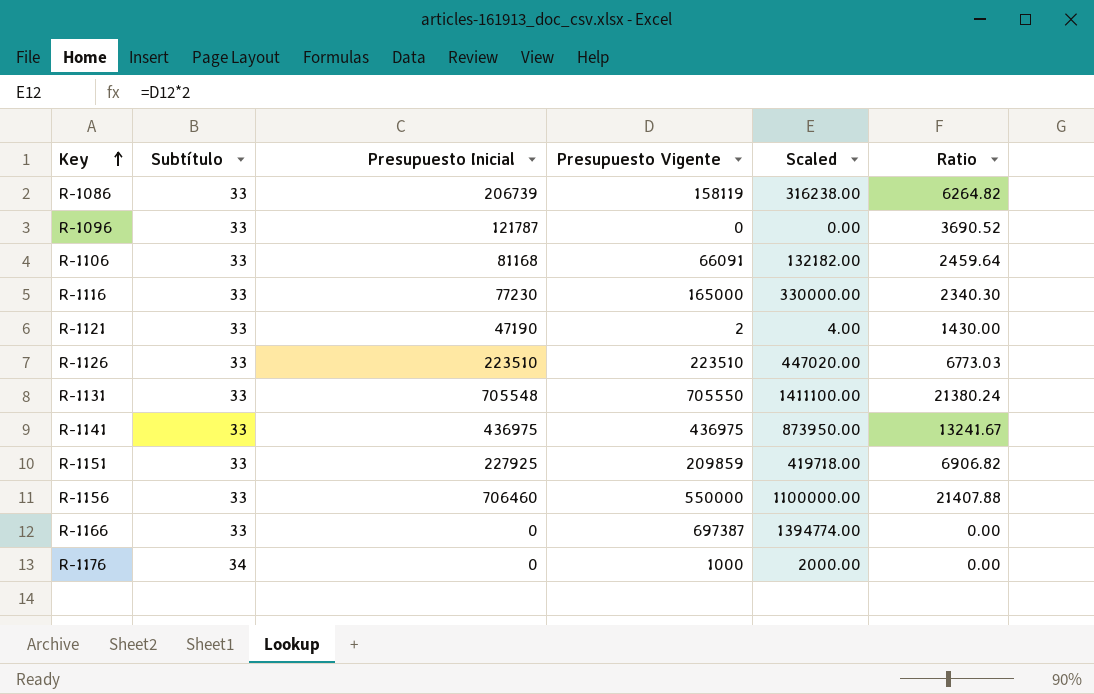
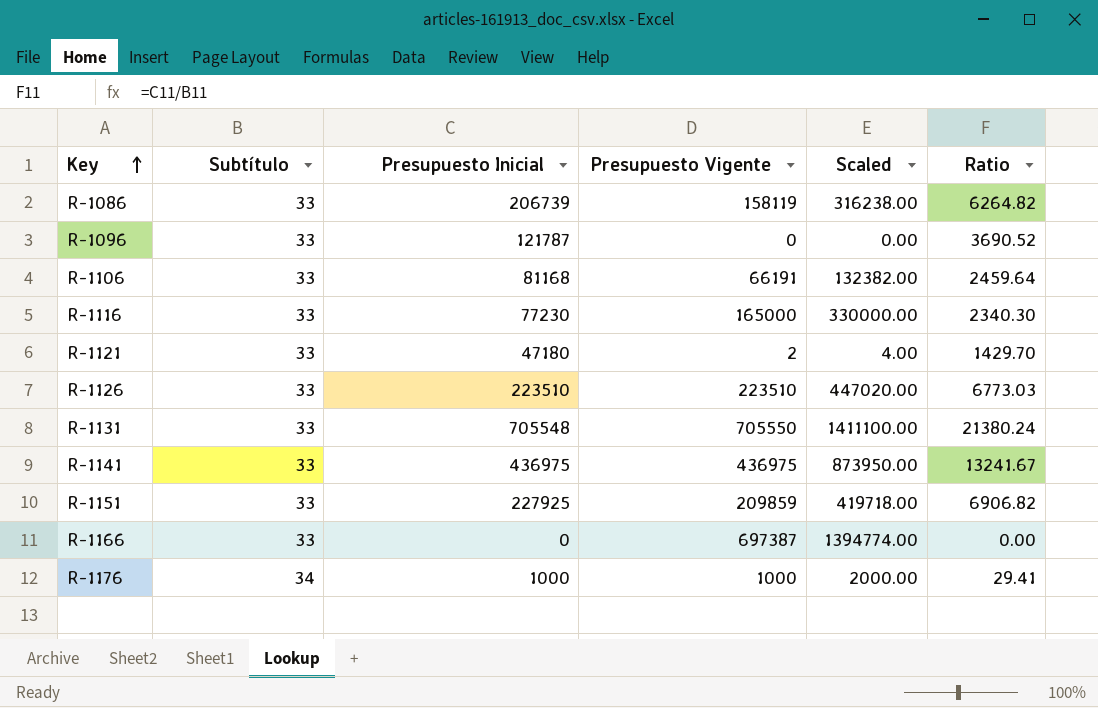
row R-1156: 33 | 706460 | 550000 | 1100000.00 | 21407.88 -> none
R-1106 | Presupuesto Vigente: 66091 -> 66191
R-1106 | Scaled: 132182.00 -> 132382.00
R-1121 | Presupuesto Inicial: 47190 -> 47180
R-1121 | Ratio: 1430.00 -> 1429.70
R-1176 | Presupuesto Inicial: 0 -> 1000
R-1176 | Ratio: 0.00 -> 29.41

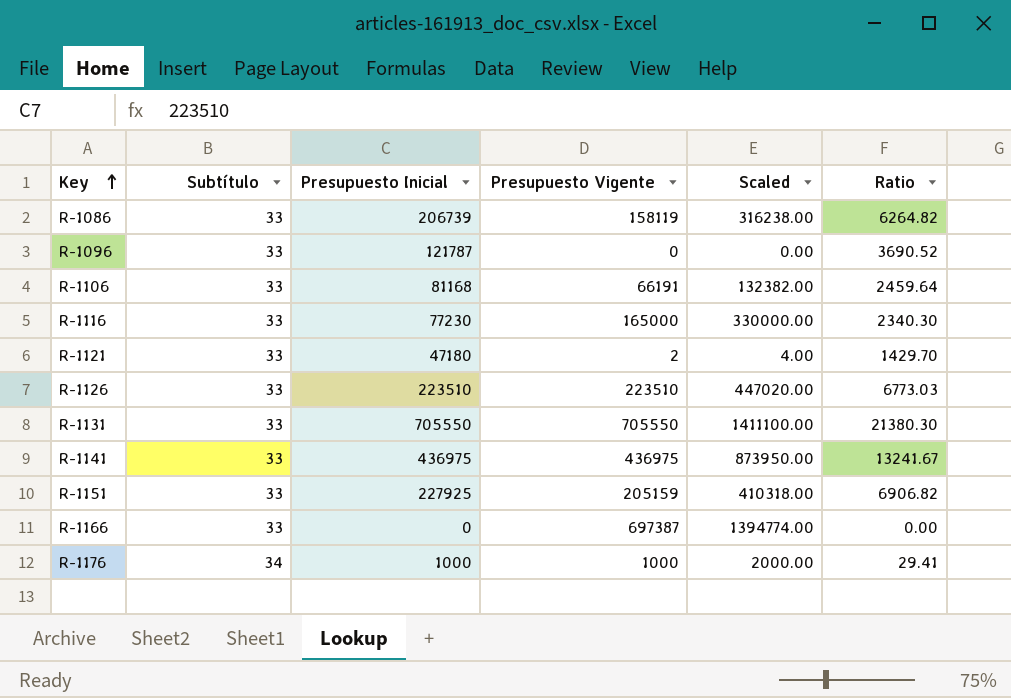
R-1131 | Presupuesto Inicial: 705548 -> 705550
R-1131 | Ratio: 21380.24 -> 21380.30
R-1151 | Presupuesto Vigente: 209859 -> 205159
R-1151 | Scaled: 419718.00 -> 410318.00

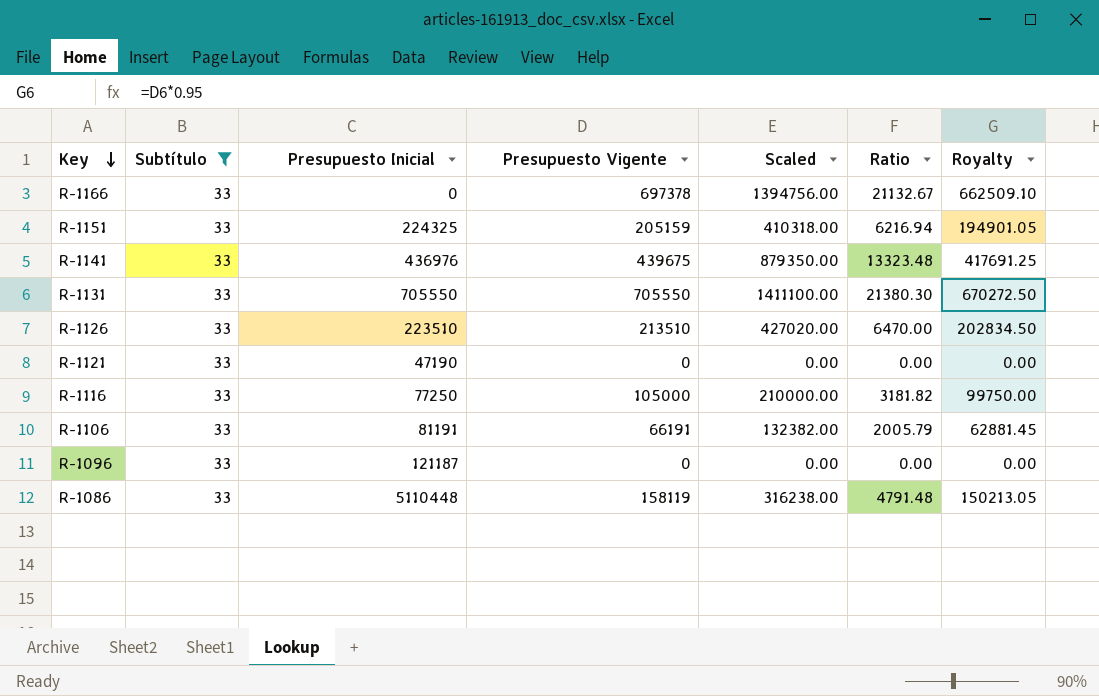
filter: none -> Subtítulo = 33
row order: Key ascending -> Key descending
column Ratio | formula: [Presupuesto Inicial] / [Subtítulo] -> [Presupuesto Vigente] / [Subtítulo]
column Royalty | formula: none -> [Presupuesto Vigente] * 0.95
R-1166 | Presupuesto Vigente: 697387 -> 697378
R-1166 | Scaled: 1394774.00 -> 1394756.00
R-1151 | Presupuesto Inicial: 227925 -> 224325
R-1141 | Presupuesto Inicial: 436975 -> 436976
R-1141 | Presupuesto Vigente: 436975 -> 439675
R-1141 | Scaled: 873950.00 -> 879350.00
R-1126 | Presupuesto Vigente: 223510 -> 213510
R-1126 | Scaled: 447020.00 -> 427020.00
R-1121 | Presupuesto Inicial: 47180 -> 47190
R-1121 | Presupuesto Vigente: 2 -> 0
R-1121 | Scaled: 4.00 -> 0.00
R-1116 | Presupuesto Inicial: 77230 -> 77250
R-1116 | Presupuesto Vigente: 165000 -> 105000
R-1116 | Scaled: 330000.00 -> 210000.00
R-1106 | Presupuesto Inicial: 81168 -> 81191
R-1096 | Presupuesto Inicial: 121787 -> 121187
R-1086 | Presupuesto Inicial: 206739 -> 5110448

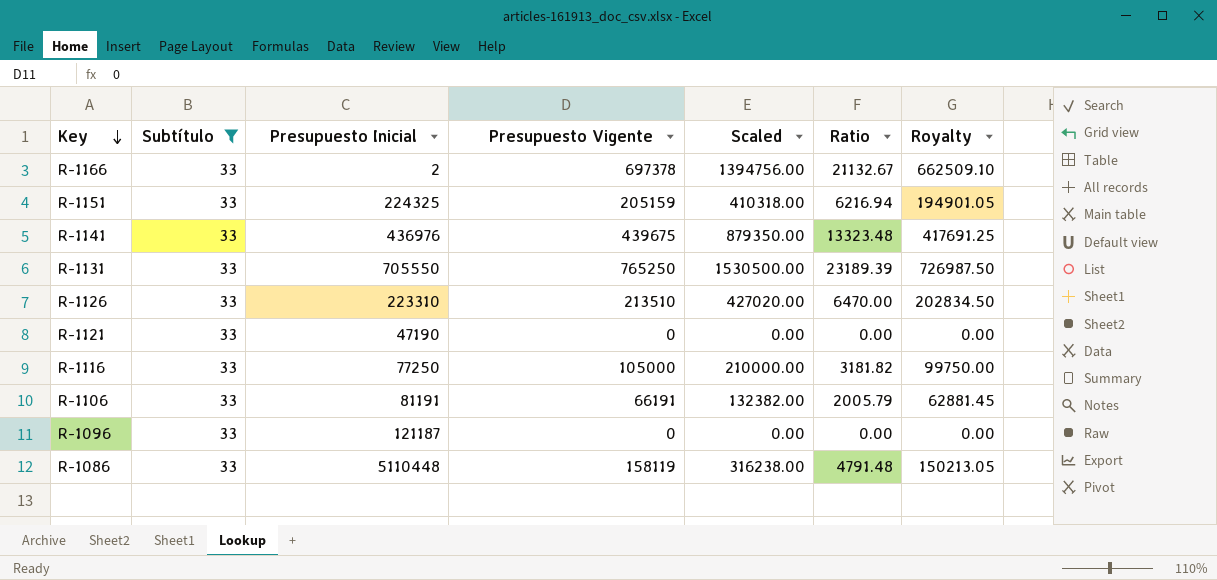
R-1166 | Presupuesto Inicial: 0 -> 2
R-1131 | Presupuesto Vigente: 705550 -> 765250
R-1131 | Scaled: 1411100.00 -> 1530500.00
R-1131 | Ratio: 21380.30 -> 23189.39
R-1131 | Royalty: 670272.50 -> 726987.50
R-1126 | Presupuesto Inicial: 223510 -> 223310

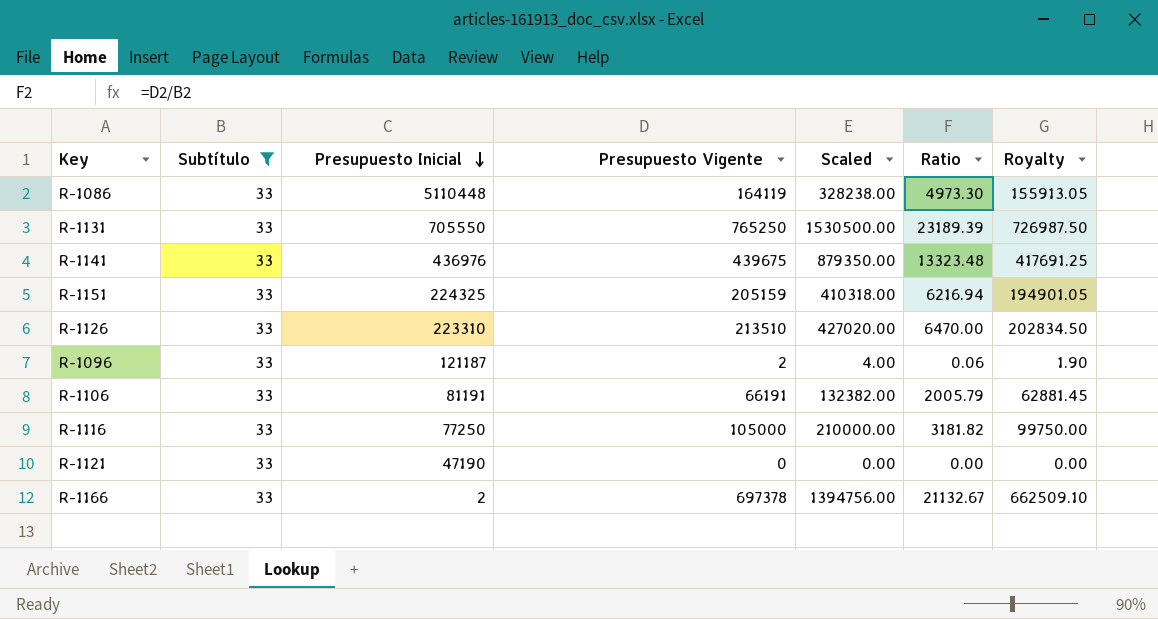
row order: Key descending -> Presupuesto Inicial descending
R-1086 | Presupuesto Vigente: 158119 -> 164119
R-1086 | Scaled: 316238.00 -> 328238.00
R-1086 | Ratio: 4791.48 -> 4973.30
R-1086 | Royalty: 150213.05 -> 155913.05
R-1096 | Presupuesto Vigente: 0 -> 2
R-1096 | Scaled: 0.00 -> 4.00
R-1096 | Ratio: 0.00 -> 0.06
R-1096 | Royalty: 0.00 -> 1.90

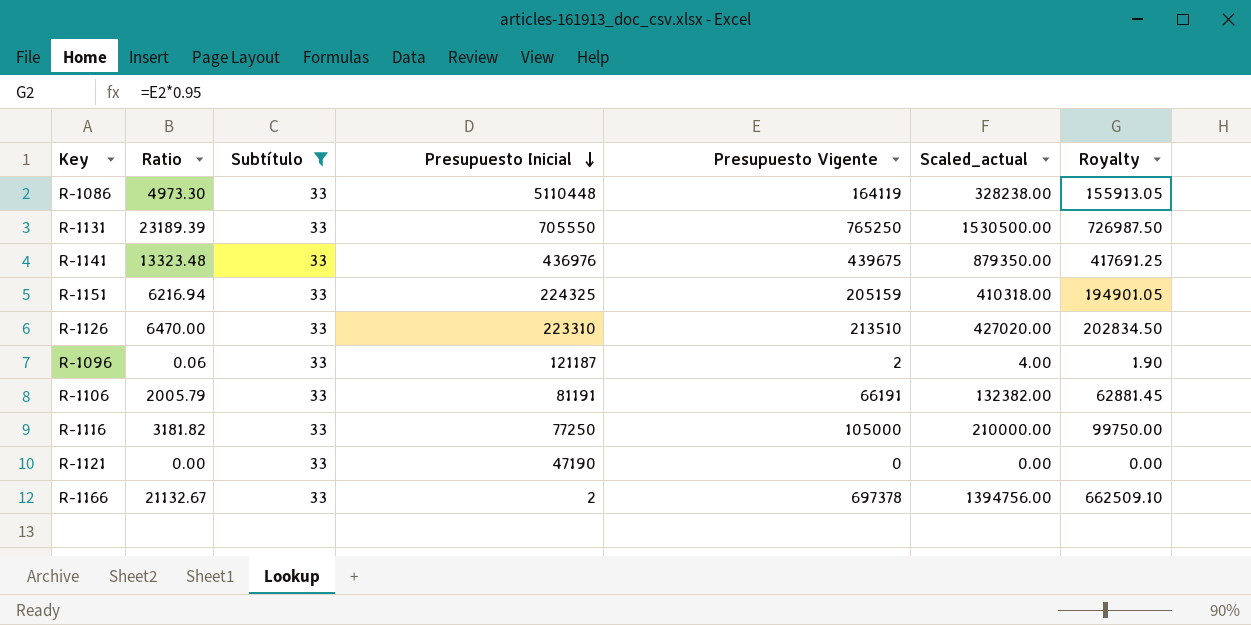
column Ratio | position: 6 -> 2
column name: Scaled -> Scaled_actual

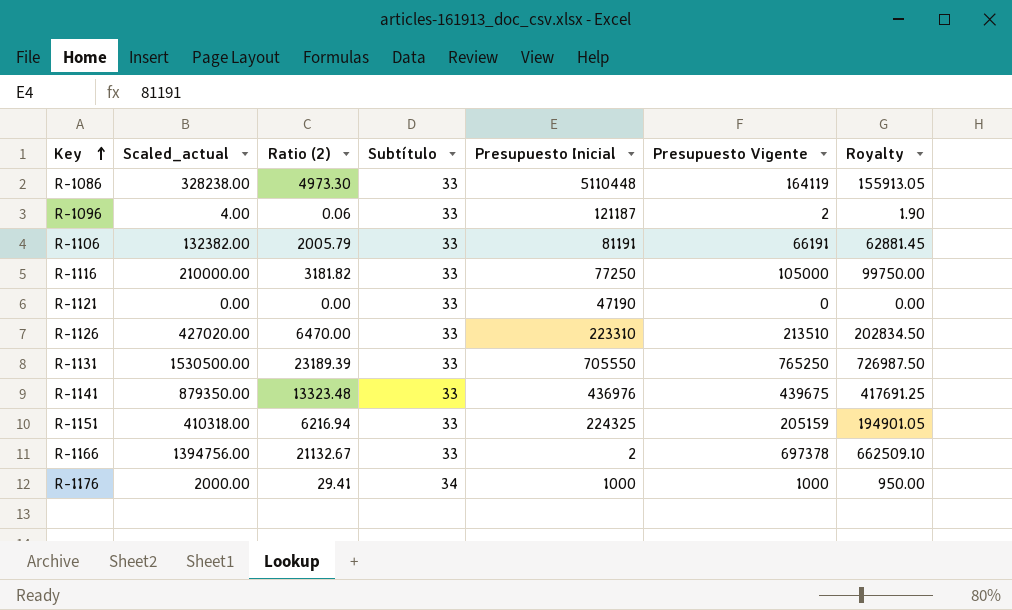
filter: Subtítulo = 33 -> none
row order: Presupuesto Inicial descending -> Key ascending
column Scaled_actual | position: 6 -> 2
column name: Ratio -> Ratio (2)

